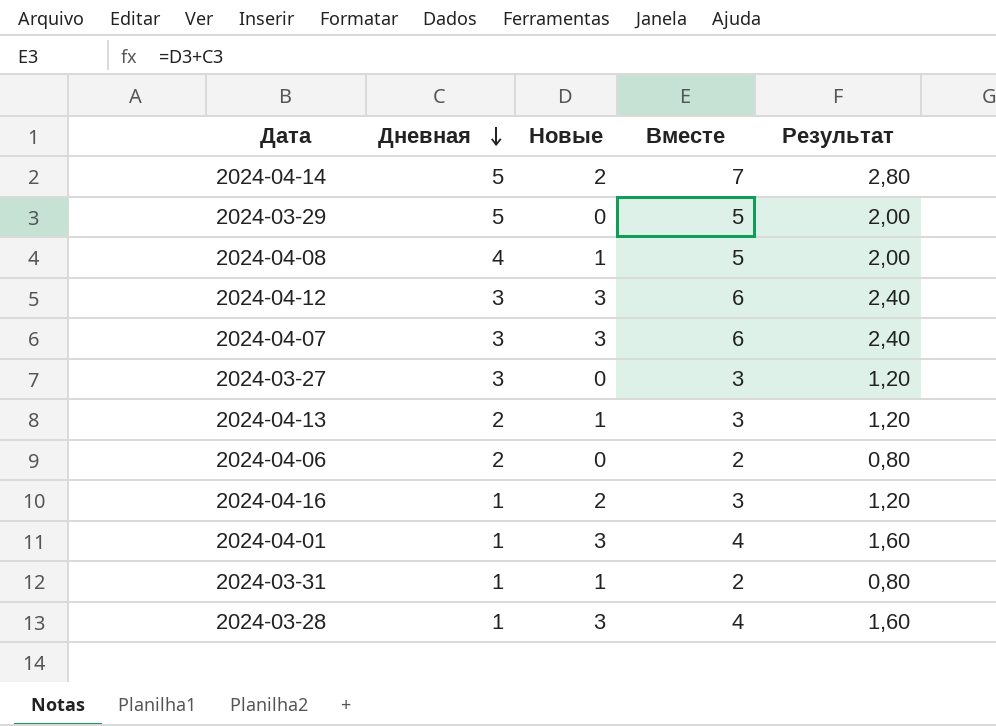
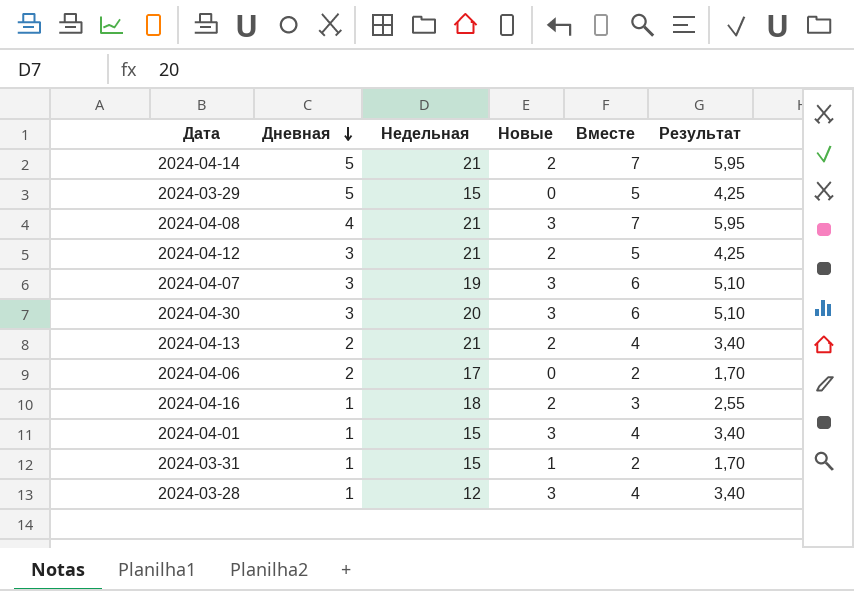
column Недельная | position: none -> 3
column Результат | formula: [Вместе] * 0,4 -> [Вместе] * 0,85
row 2024-03-27: 3 | 0 | 3 | 1,20 -> none
2024-04-08 | Новые: 1 -> 3
2024-04-08 | Вместе: 5 -> 7
2024-04-12 | Новые: 3 -> 2
2024-04-12 | Вместе: 6 -> 5
row 2024-04-30: none -> 3 | 20 | 3 | 6 | 5,10
2024-04-13 | Новые: 1 -> 2
2024-04-13 | Вместе: 3 -> 4

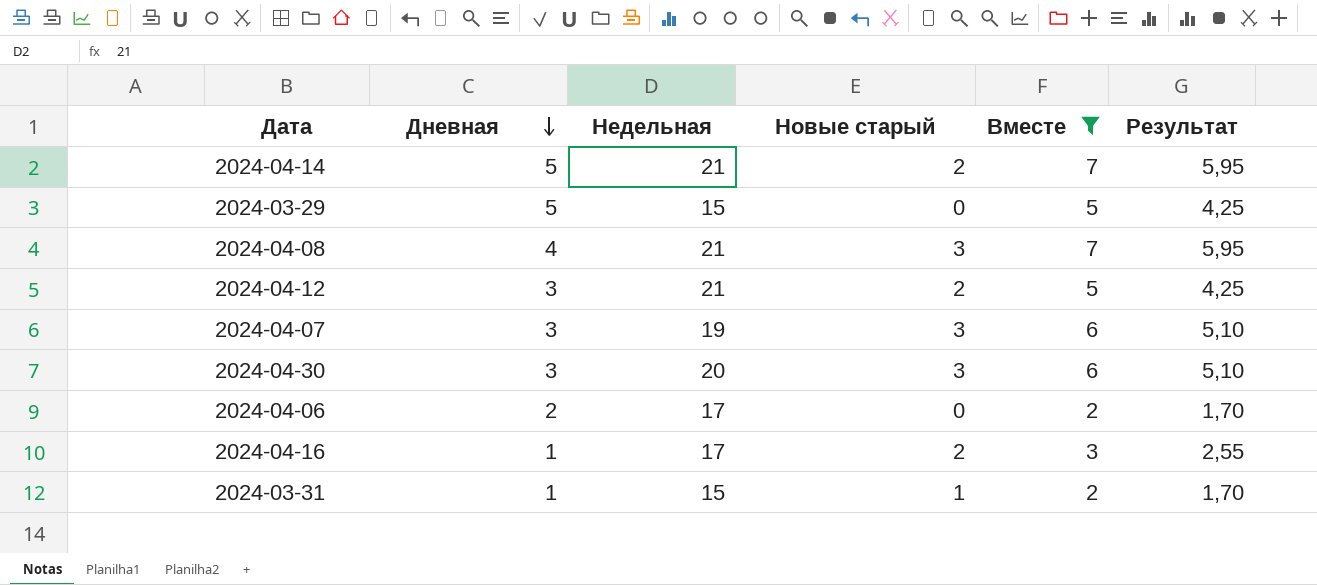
filter: none -> Вместе != 4
column name: Новые -> Новые старый
2024-04-16 | Недельная: 18 -> 17

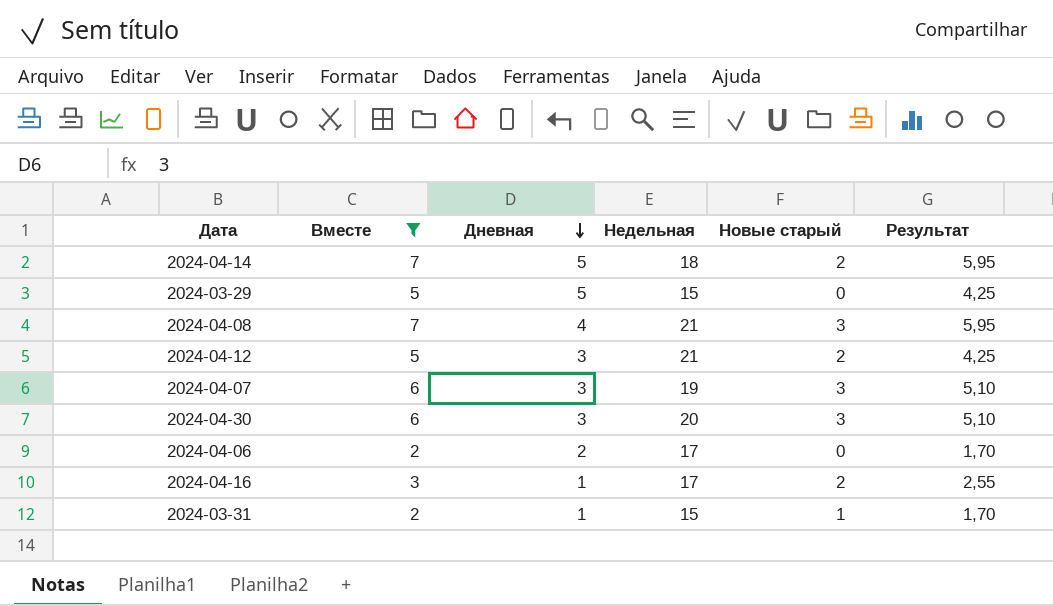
column Вместе | position: 5 -> 2
2024-04-14 | Недельная: 21 -> 18

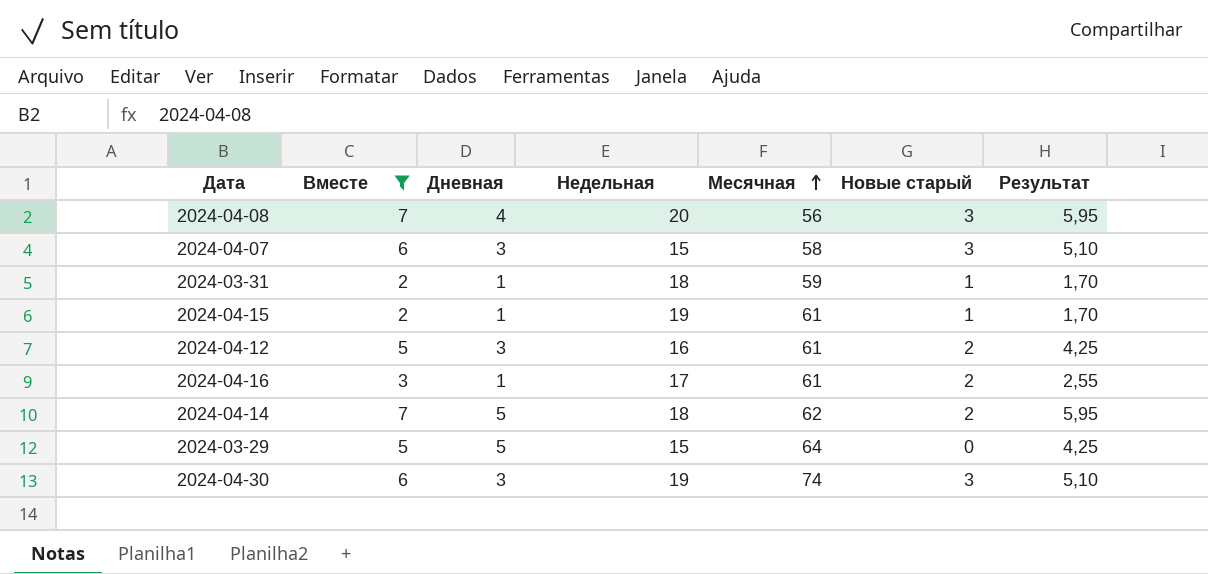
row order: Дневная descending -> Месячная ascending
column Месячная | position: none -> 5
row 2024-04-06: 2 | 2 | 17 | 0 | 1,70 -> none
2024-04-08 | Недельная: 21 -> 20
2024-04-07 | Недельная: 19 -> 15
2024-03-31 | Недельная: 15 -> 18
row 2024-04-15: none -> 2 | 1 | 19 | 61 | 1 | 1,70
2024-04-12 | Недельная: 21 -> 16
2024-04-30 | Недельная: 20 -> 19

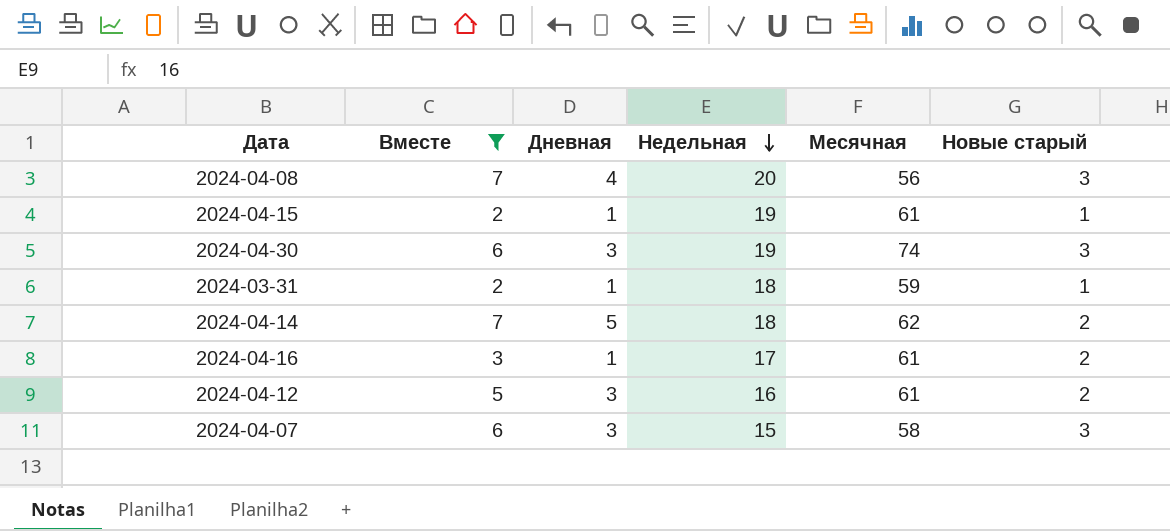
row order: Месячная ascending -> Недельная descending
column Результат | formula: [Вместе] * 0,85 -> none
row 2024-03-29: 5 | 5 | 15 | 64 | 0 | 4,25 -> none

